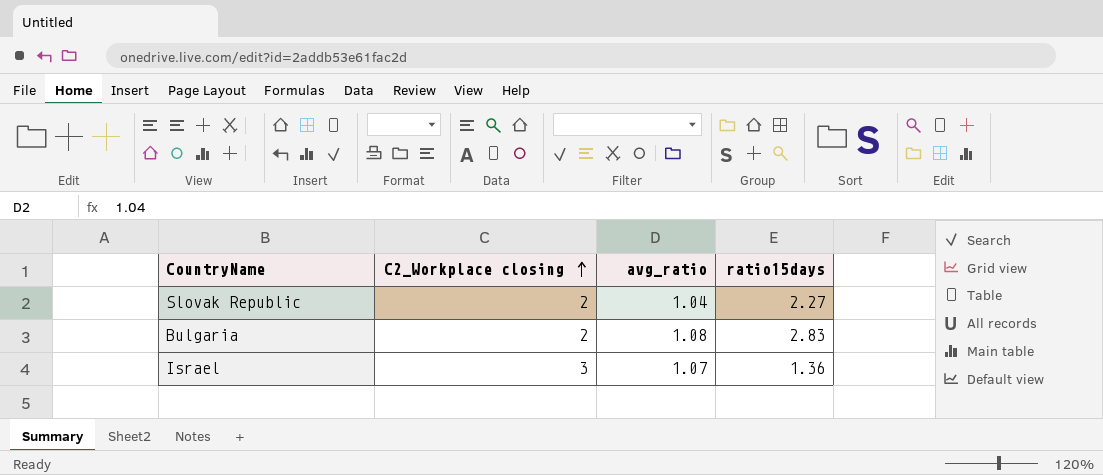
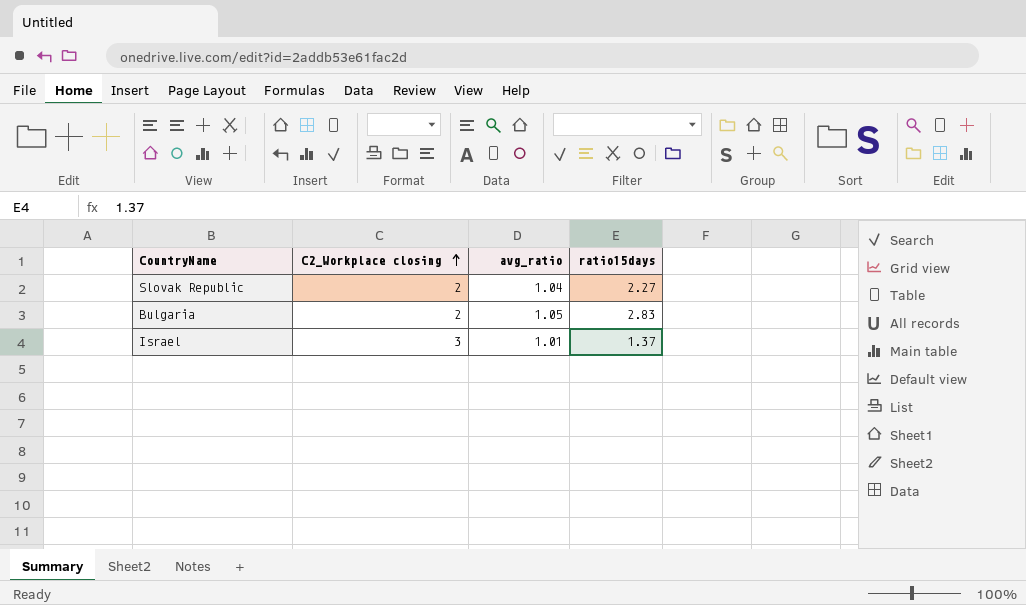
Bulgaria | avg_ratio: 1.08 -> 1.05
Israel | avg_ratio: 1.07 -> 1.01
Israel | ratio15days: 1.36 -> 1.37

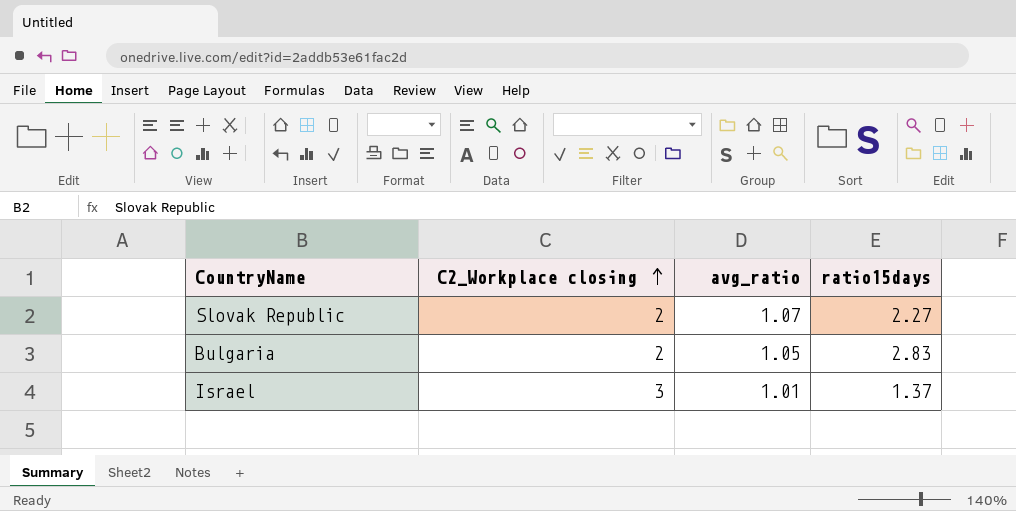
Slovak Republic | avg_ratio: 1.04 -> 1.07

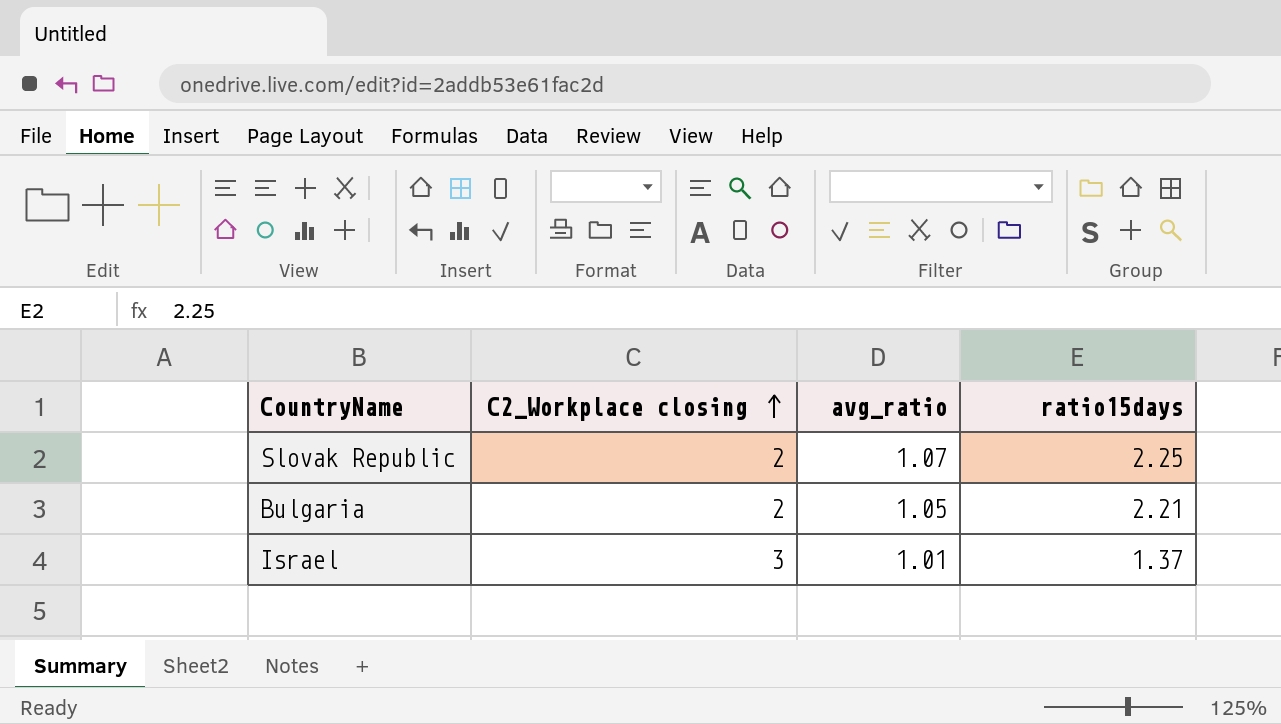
Slovak Republic | ratio15days: 2.27 -> 2.25
Bulgaria | ratio15days: 2.83 -> 2.21

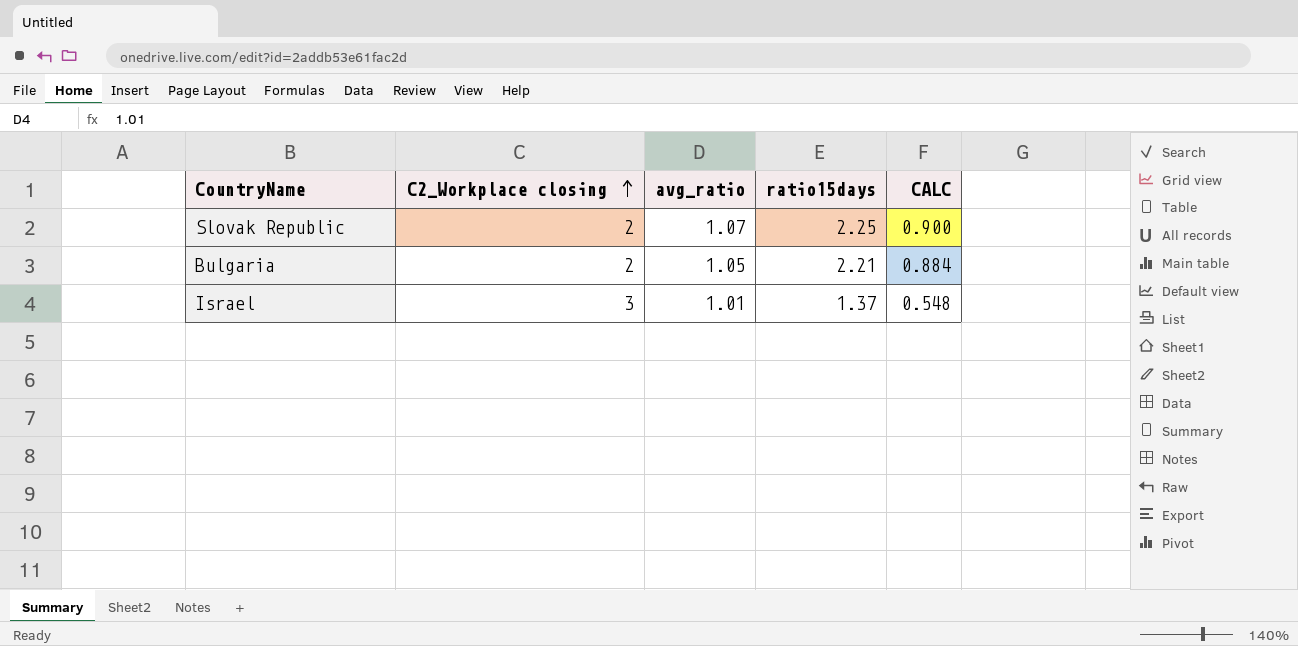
column CALC | formula: none -> [ratio15days] * 0.4

